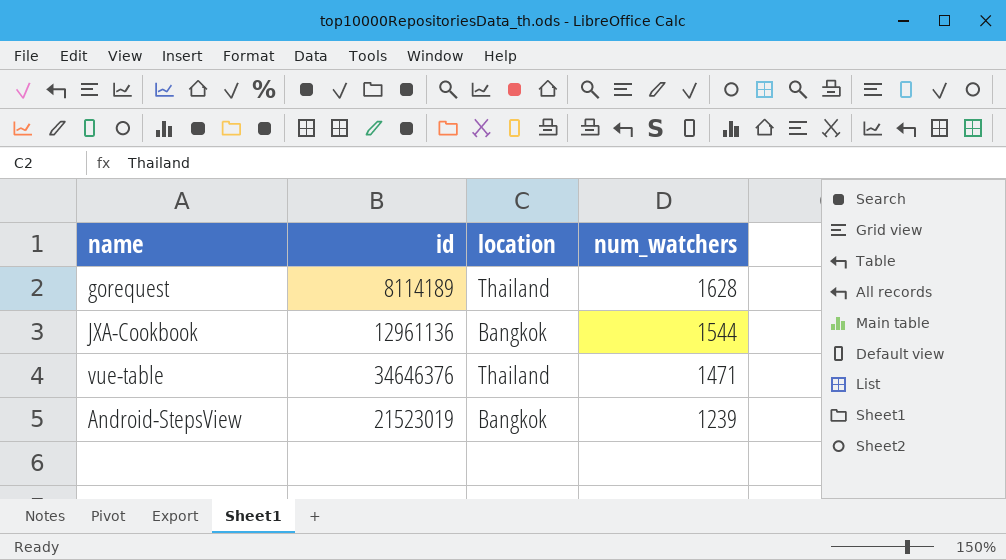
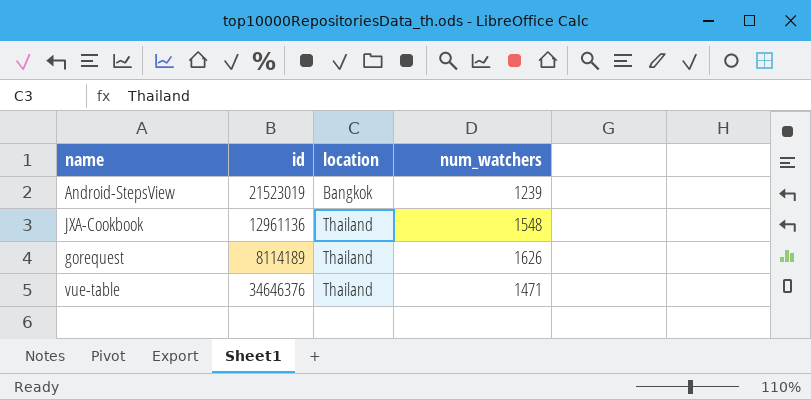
row order: num_watchers descending -> location ascending
JXA-Cookbook | location: Bangkok -> Thailand
JXA-Cookbook | num_watchers: 1544 -> 1548
gorequest | num_watchers: 1628 -> 1626

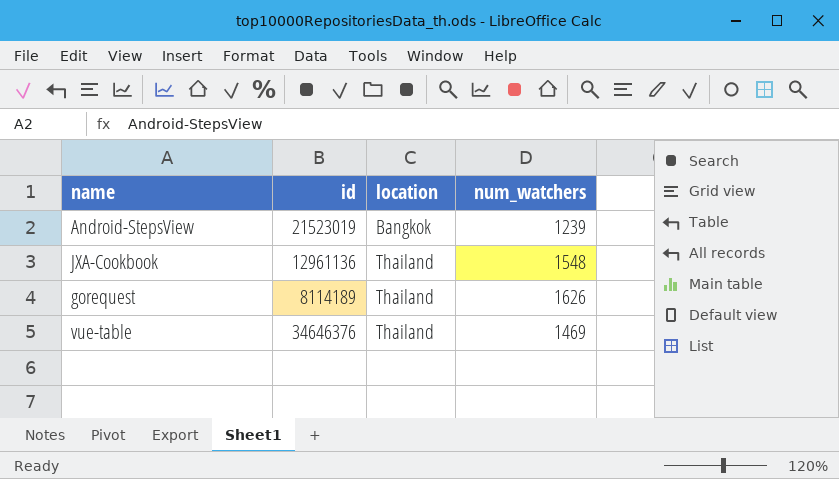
vue-table | num_watchers: 1471 -> 1469

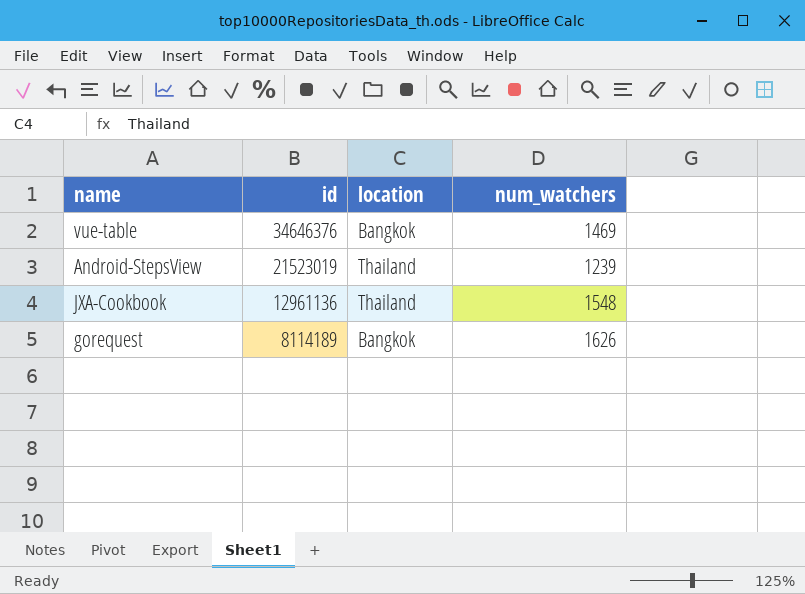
row order: location ascending -> id descending
vue-table | location: Thailand -> Bangkok
Android-StepsView | location: Bangkok -> Thailand
gorequest | location: Thailand -> Bangkok

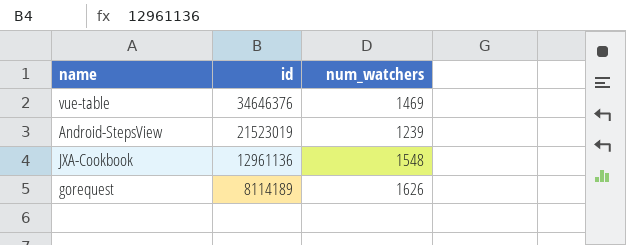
column location | position: 3 -> none

